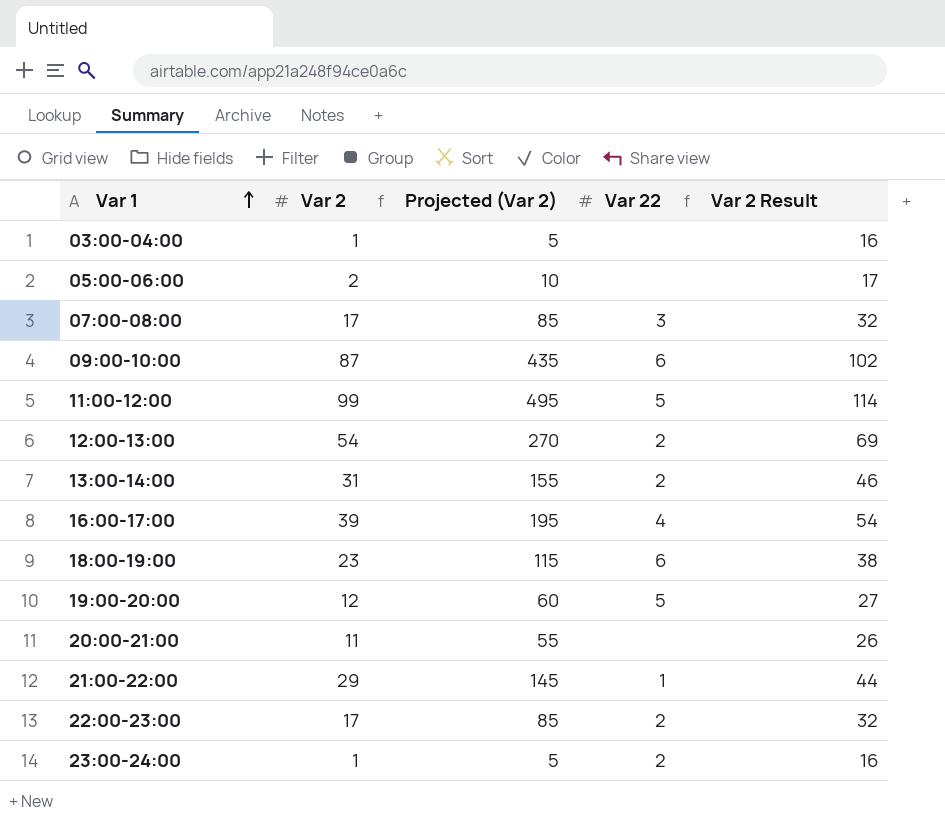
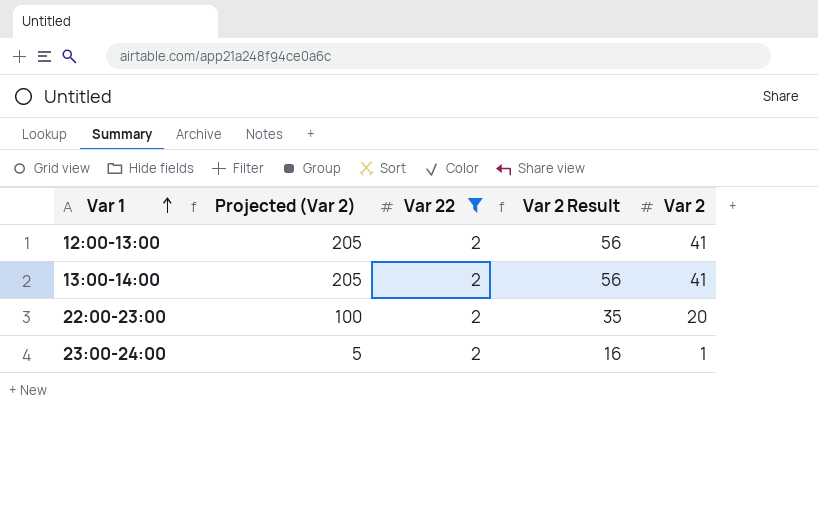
filter: none -> Var 22 = 2
column Var 2 | position: 2 -> 5
12:00-13:00 | Projected (Var 2): 270 -> 205
12:00-13:00 | Var 2 Result: 69 -> 56
12:00-13:00 | Var 2: 54 -> 41
13:00-14:00 | Projected (Var 2): 155 -> 205
13:00-14:00 | Var 2 Result: 46 -> 56
13:00-14:00 | Var 2: 31 -> 41
22:00-23:00 | Projected (Var 2): 85 -> 100
22:00-23:00 | Var 2 Result: 32 -> 35
22:00-23:00 | Var 2: 17 -> 20

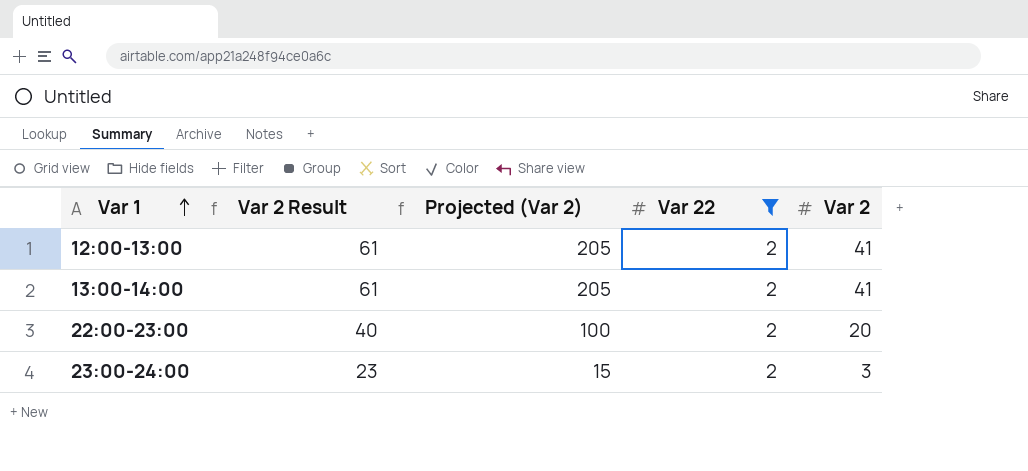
column Var 2 Result | formula: [Var 2] + 15 -> [Var 2] + 20
column Var 2 Result | position: 4 -> 2
23:00-24:00 | Projected (Var 2): 5 -> 15
23:00-24:00 | Var 2: 1 -> 3

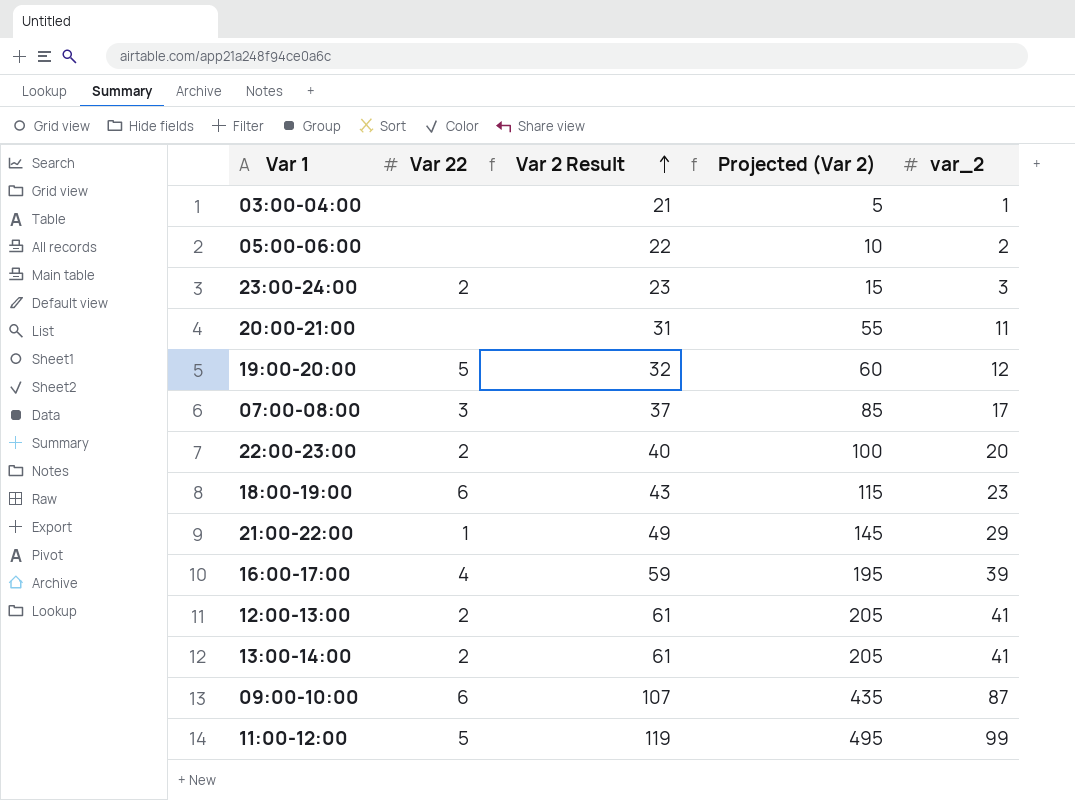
filter: Var 22 = 2 -> none
row order: Var 1 ascending -> Var 2 Result ascending
column Var 22 | position: 4 -> 2
column name: Var 2 -> var_2

